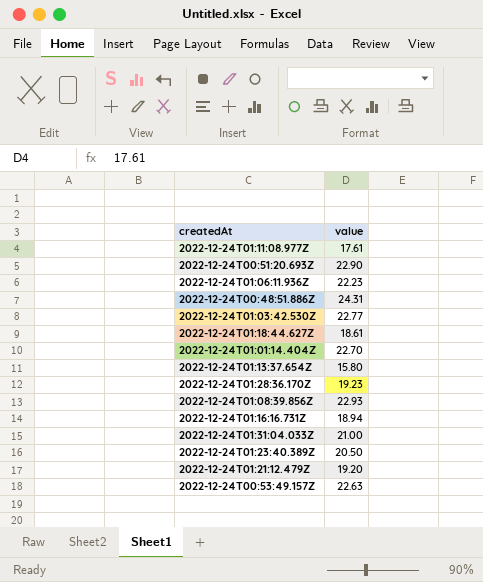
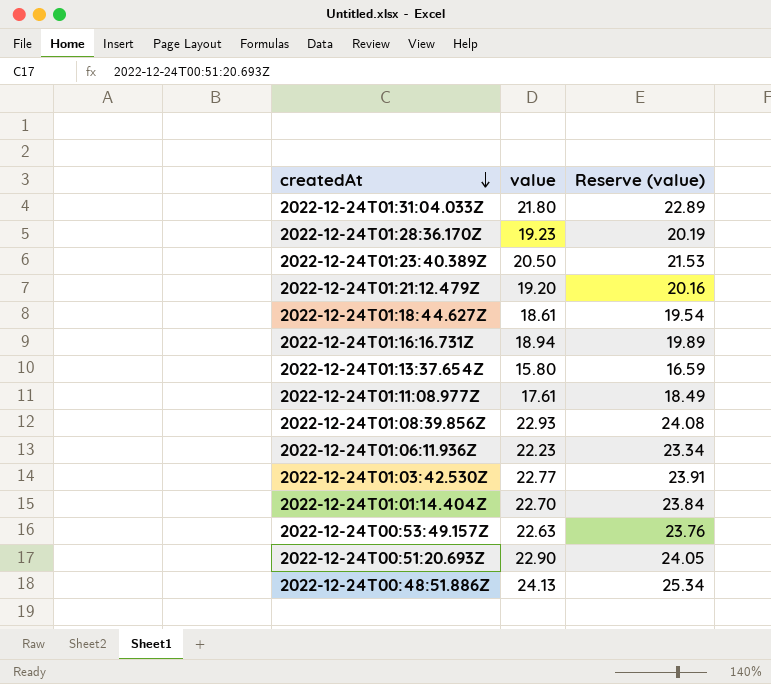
row order: none -> createdAt descending
column Reserve (value) | formula: none -> [value] * 1.05
2022-12-24T01:31:04.033Z | value: 21.00 -> 21.80
2022-12-24T00:48:51.886Z | value: 24.31 -> 24.13

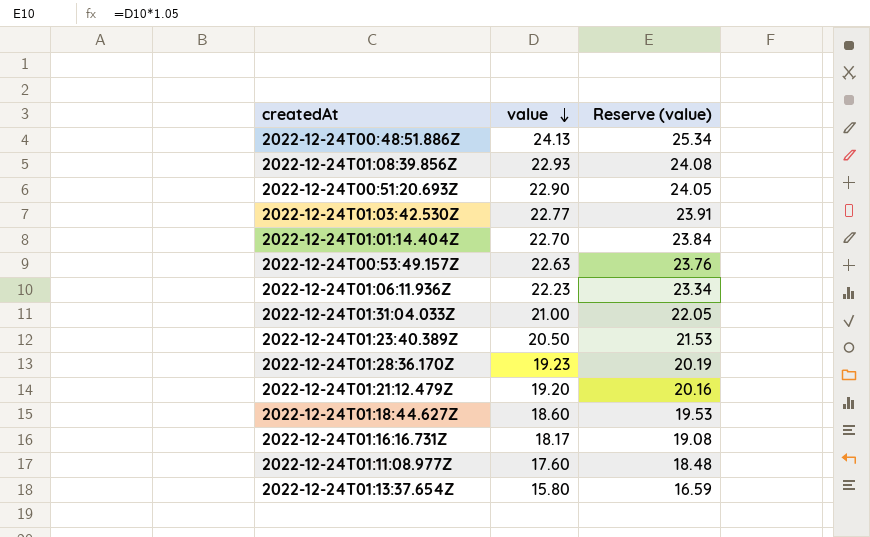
row order: createdAt descending -> value descending
2022-12-24T01:31:04.033Z | value: 21.80 -> 21.00
2022-12-24T01:31:04.033Z | Reserve (value): 22.89 -> 22.05
2022-12-24T01:18:44.627Z | value: 18.61 -> 18.60
2022-12-24T01:18:44.627Z | Reserve (value): 19.54 -> 19.53
2022-12-24T01:16:16.731Z | value: 18.94 -> 18.17
2022-12-24T01:16:16.731Z | Reserve (value): 19.89 -> 19.08
2022-12-24T01:11:08.977Z | value: 17.61 -> 17.60
2022-12-24T01:11:08.977Z | Reserve (value): 18.49 -> 18.48

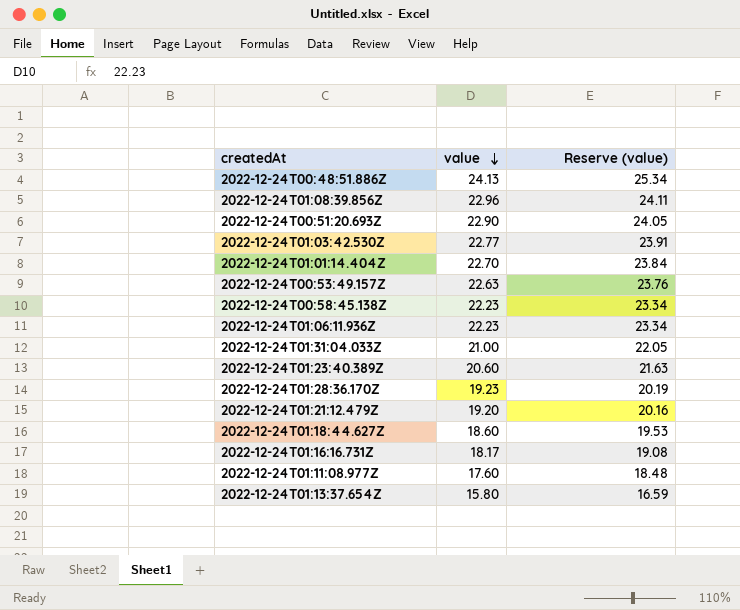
2022-12-24T01:08:39.856Z | value: 22.93 -> 22.96
2022-12-24T01:08:39.856Z | Reserve (value): 24.08 -> 24.11
row 2022-12-24T00:58:45.138Z: none -> 22.23 | 23.34
2022-12-24T01:23:40.389Z | value: 20.50 -> 20.60
2022-12-24T01:23:40.389Z | Reserve (value): 21.53 -> 21.63

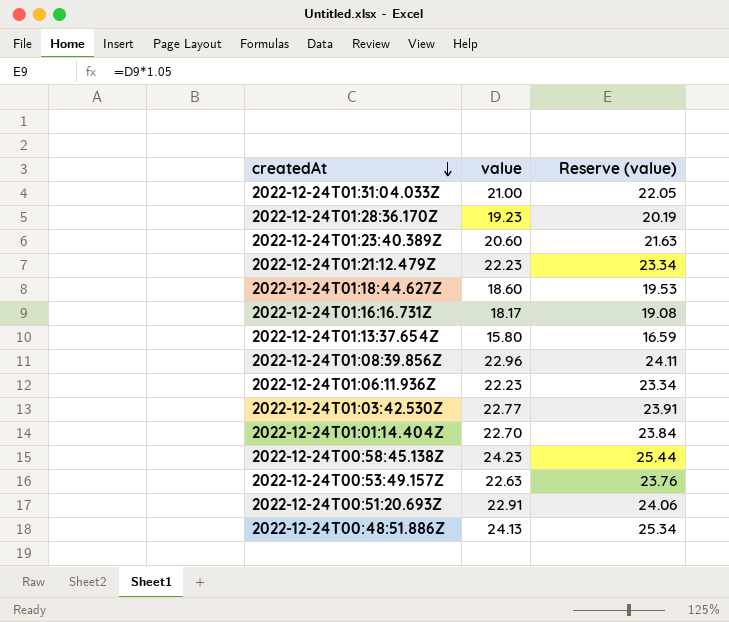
row order: value descending -> createdAt descending
row 2022-12-24T01:11:08.977Z: 17.60 | 18.48 -> none
2022-12-24T01:21:12.479Z | value: 19.20 -> 22.23
2022-12-24T01:21:12.479Z | Reserve (value): 20.16 -> 23.34
2022-12-24T00:58:45.138Z | value: 22.23 -> 24.23
2022-12-24T00:58:45.138Z | Reserve (value): 23.34 -> 25.44
2022-12-24T00:51:20.693Z | value: 22.90 -> 22.91
2022-12-24T00:51:20.693Z | Reserve (value): 24.05 -> 24.06

